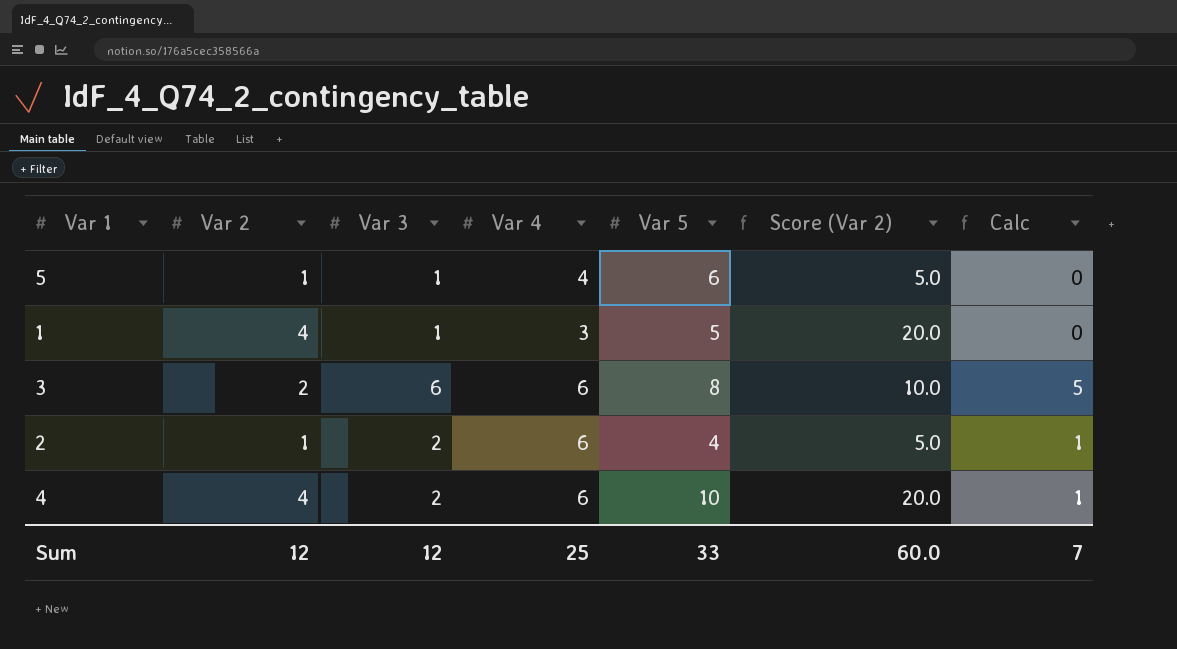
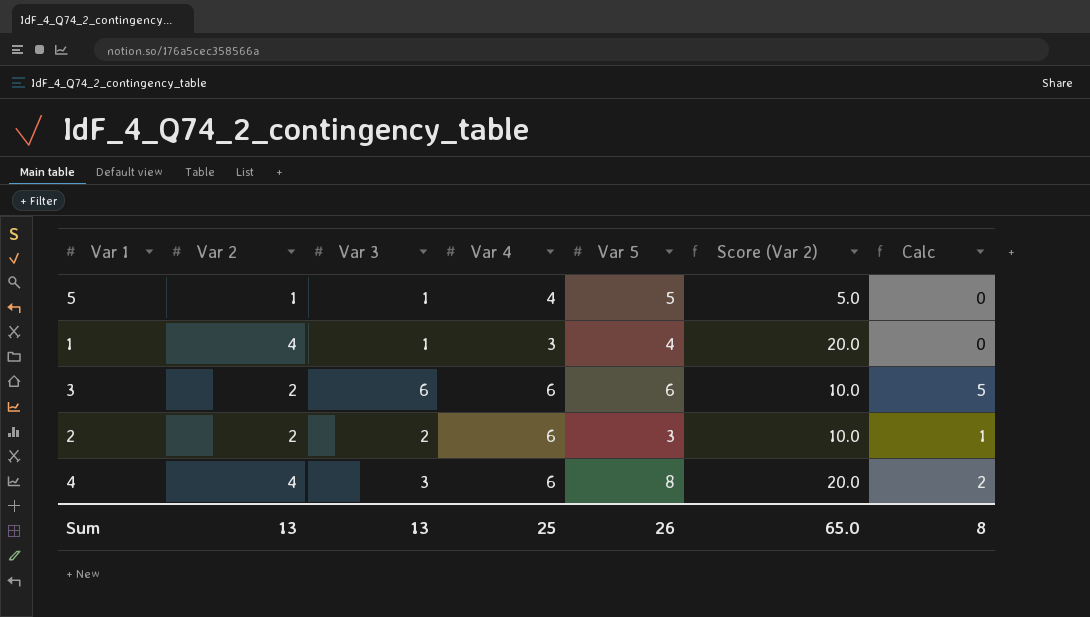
5 | Var 5: 6 -> 5
1 | Var 5: 5 -> 4
3 | Var 5: 8 -> 6
2 | Var 2: 1 -> 2
2 | Var 5: 4 -> 3
2 | Score (Var 2): 5.0 -> 10.0
4 | Var 3: 2 -> 3
4 | Var 5: 10 -> 8
4 | Calc: 1 -> 2
Sum | Var 2: 12 -> 13
Sum | Var 3: 12 -> 13
Sum | Var 5: 33 -> 26
Sum | Score (Var 2): 60.0 -> 65.0
Sum | Calc: 7 -> 8

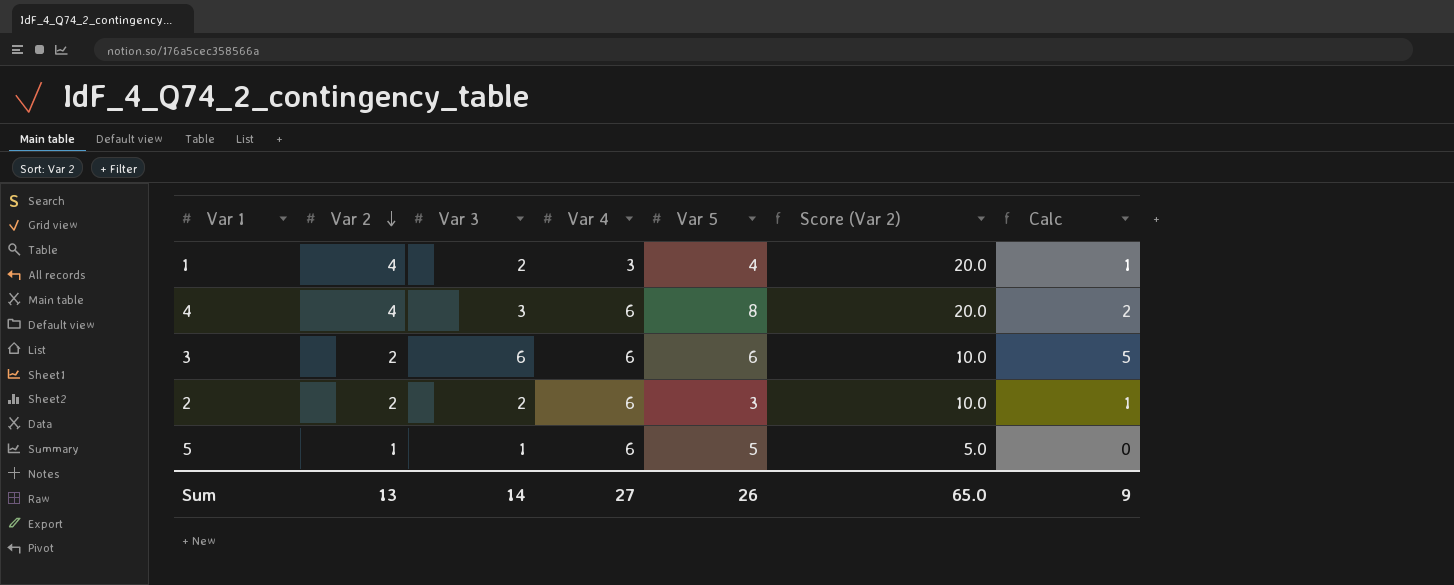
row order: none -> Var 2 descending
1 | Var 3: 1 -> 2
1 | Calc: 0 -> 1
5 | Var 4: 4 -> 6
Sum | Var 3: 13 -> 14
Sum | Var 4: 25 -> 27
Sum | Calc: 8 -> 9

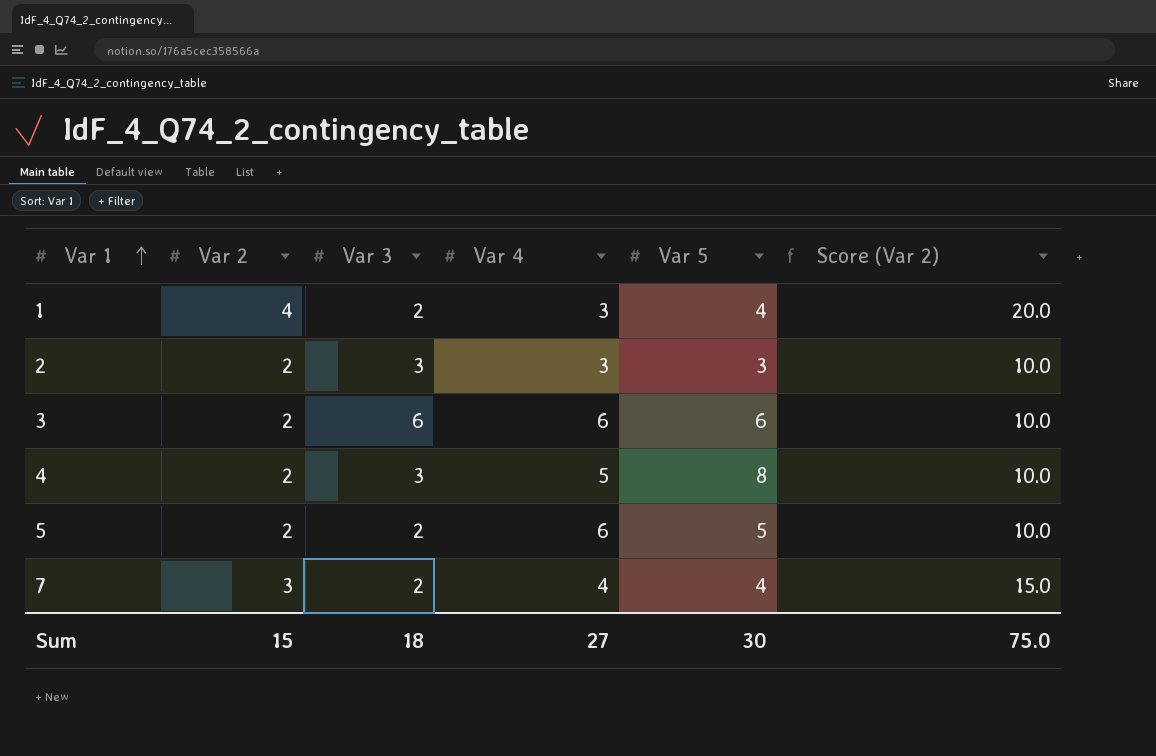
row order: Var 2 descending -> Var 1 ascending
column Calc | formula: [Var 3] - 1 -> none
2 | Var 3: 2 -> 3
2 | Var 4: 6 -> 3
4 | Var 2: 4 -> 2
4 | Var 4: 6 -> 5
4 | Score (Var 2): 20.0 -> 10.0
5 | Var 2: 1 -> 2
5 | Var 3: 1 -> 2
5 | Score (Var 2): 5.0 -> 10.0
row 7: none -> 3 | 2 | 4 | 4 | 15.0
Sum | Var 2: 13 -> 15
Sum | Var 3: 14 -> 18
Sum | Var 5: 26 -> 30
Sum | Score (Var 2): 65.0 -> 75.0

